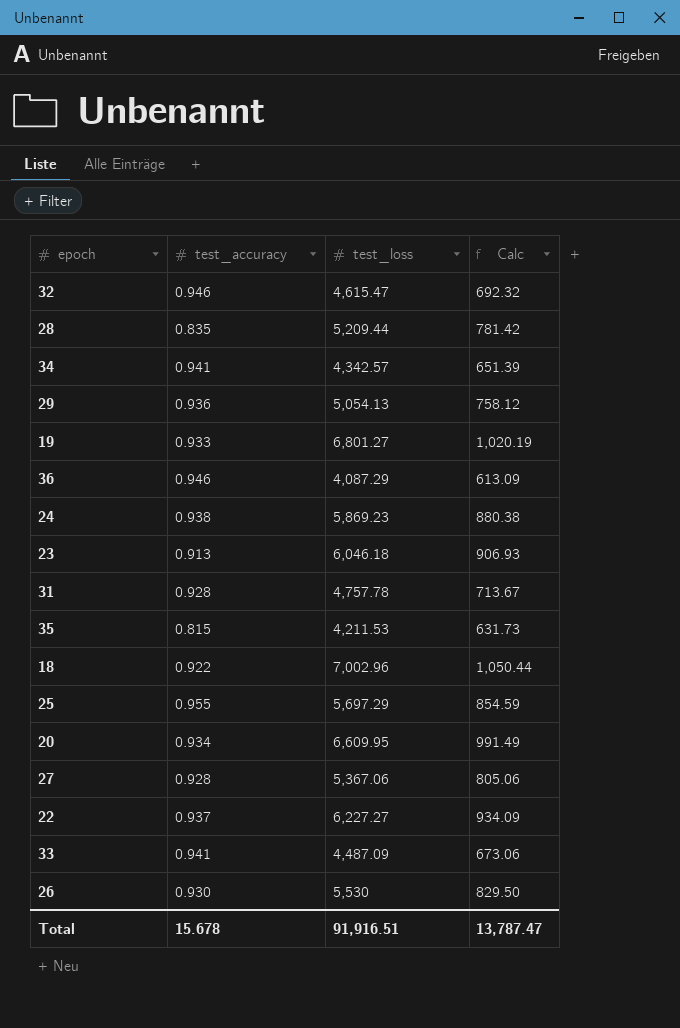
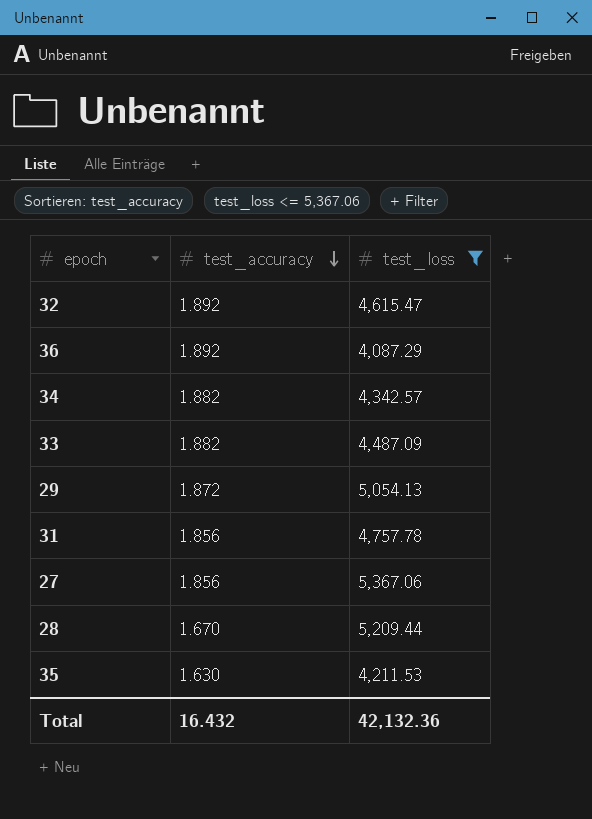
filter: none -> test_loss <= 5,367.06
row order: none -> test_accuracy descending
column Calc | formula: [test_loss] * 0.15 -> none
32 | test_accuracy: 0.946 -> 1.892
36 | test_accuracy: 0.946 -> 1.892
34 | test_accuracy: 0.941 -> 1.882
33 | test_accuracy: 0.941 -> 1.882
29 | test_accuracy: 0.936 -> 1.872
31 | test_accuracy: 0.928 -> 1.856
27 | test_accuracy: 0.928 -> 1.856
28 | test_accuracy: 0.835 -> 1.670
35 | test_accuracy: 0.815 -> 1.630
Total | test_accuracy: 15.678 -> 16.432
Total | test_loss: 91,916.51 -> 42,132.36

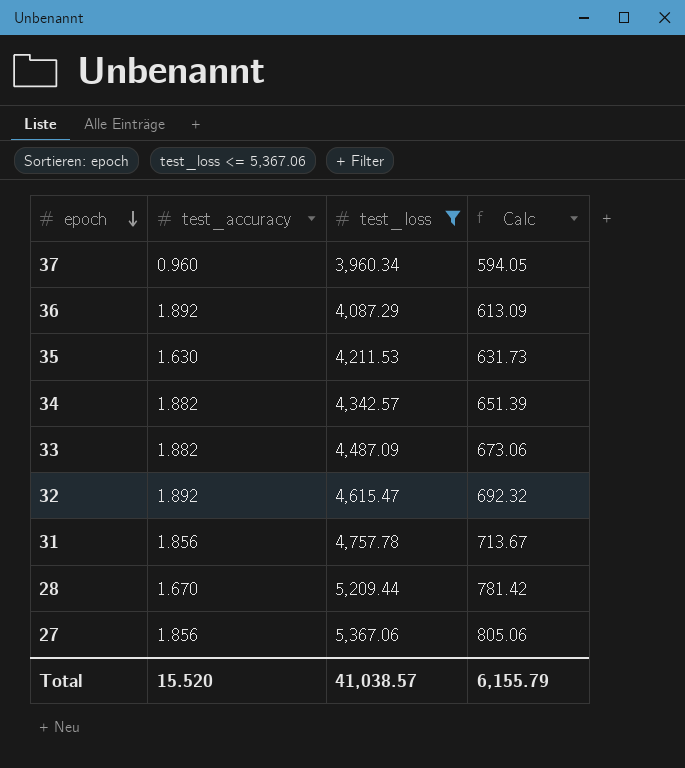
row order: test_accuracy descending -> epoch descending
column Calc | formula: none -> [test_loss] * 0.15
row 29: 1.872 | 5,054.13 -> none
row 37: none -> 0.960 | 3,960.34 | 594.05
Total | test_accuracy: 16.432 -> 15.520
Total | test_loss: 42,132.36 -> 41,038.57

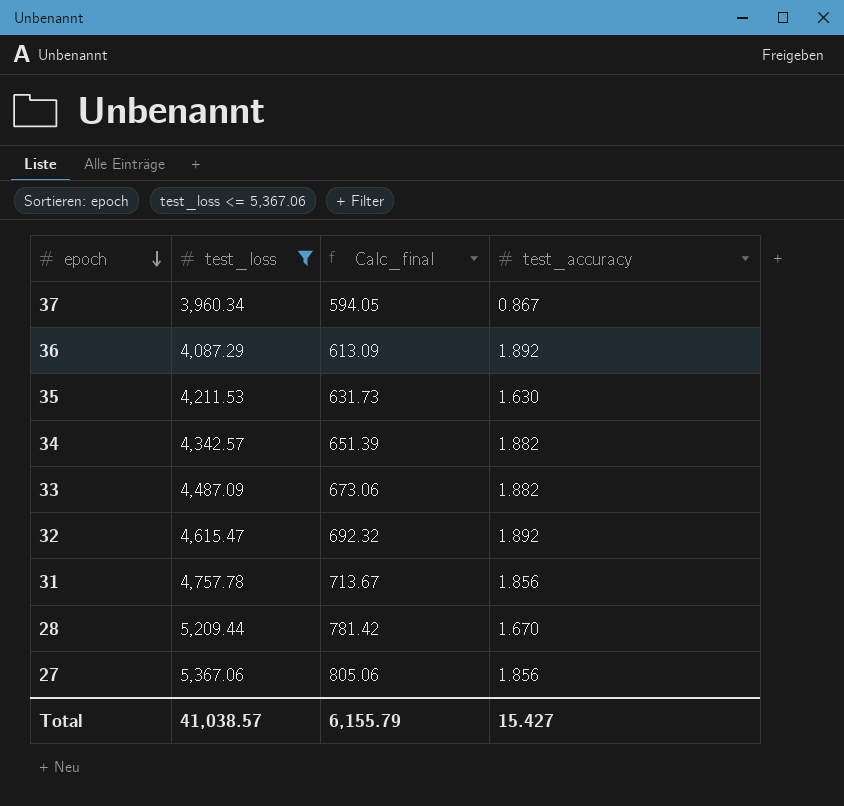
column name: Calc -> Calc_final
column test_accuracy | position: 2 -> 4
37 | test_accuracy: 0.960 -> 0.867
Total | test_accuracy: 15.520 -> 15.427

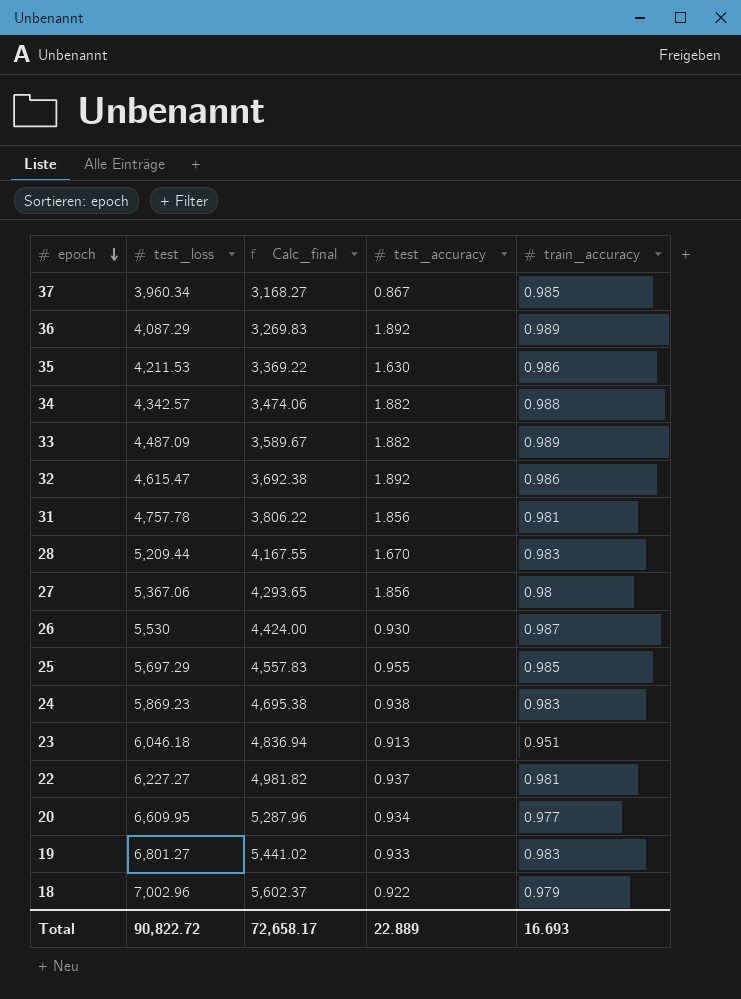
filter: test_loss <= 5,367.06 -> none
column Calc_final | formula: [test_loss] * 0.15 -> [test_loss] * 0.8
column train_accuracy | position: none -> 5
Total | test_loss: 41,038.57 -> 90,822.72
Total | Calc_final: 6,155.79 -> 72,658.17
Total | test_accuracy: 15.427 -> 22.889

